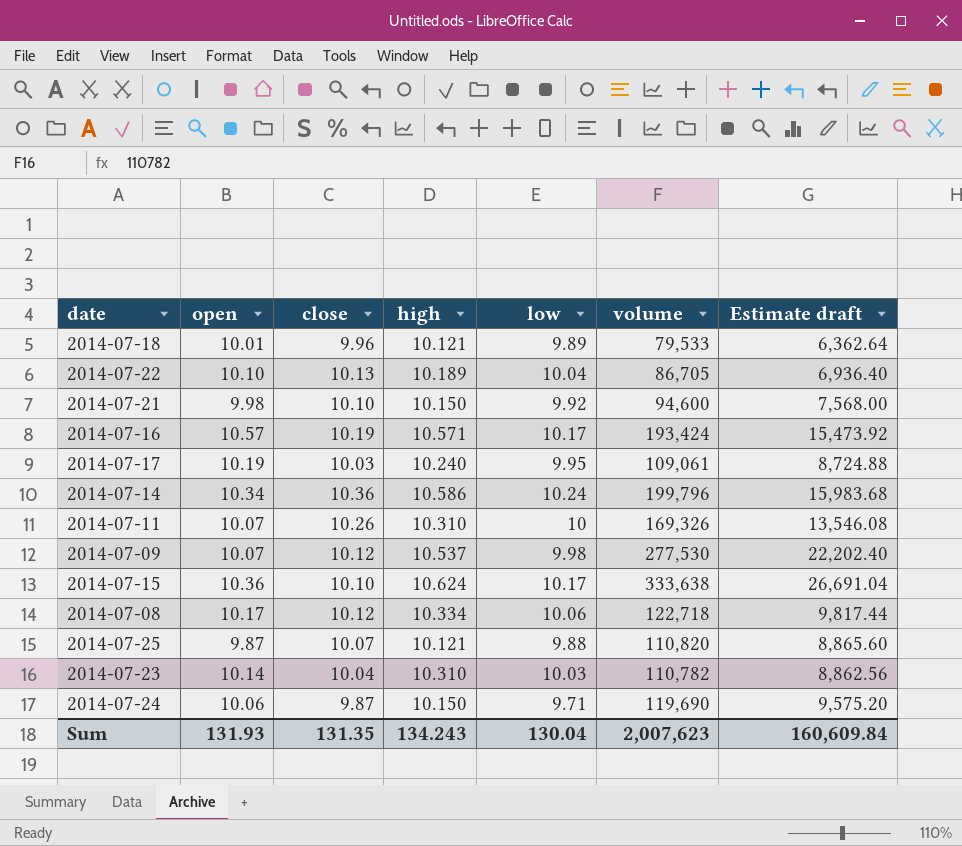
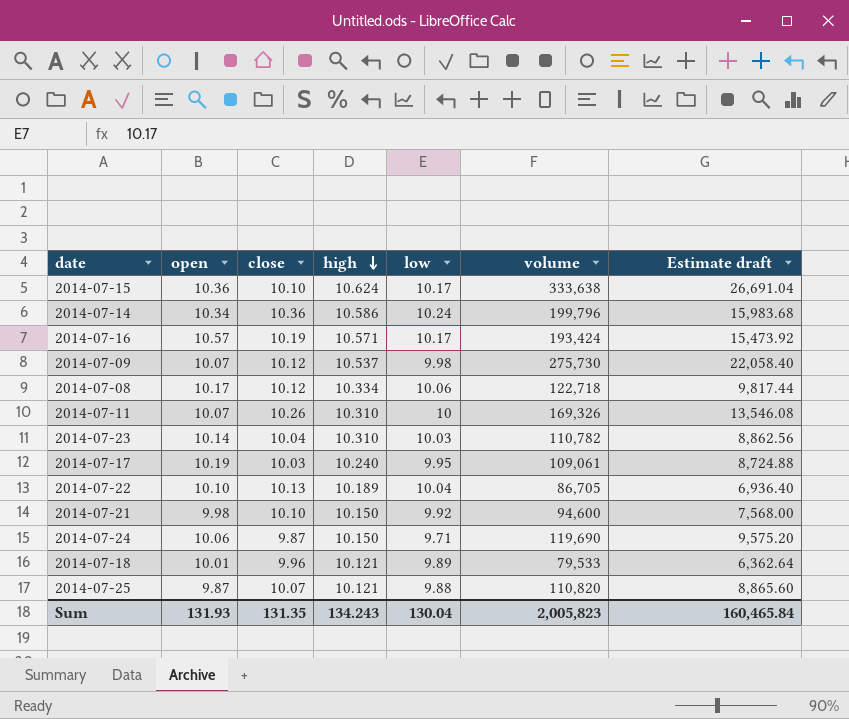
row order: none -> high descending
2014-07-09 | volume: 277,530 -> 275,730
2014-07-09 | Estimate draft: 22,202.40 -> 22,058.40
Sum | volume: 2,007,623 -> 2,005,823
Sum | Estimate draft: 160,609.84 -> 160,465.84

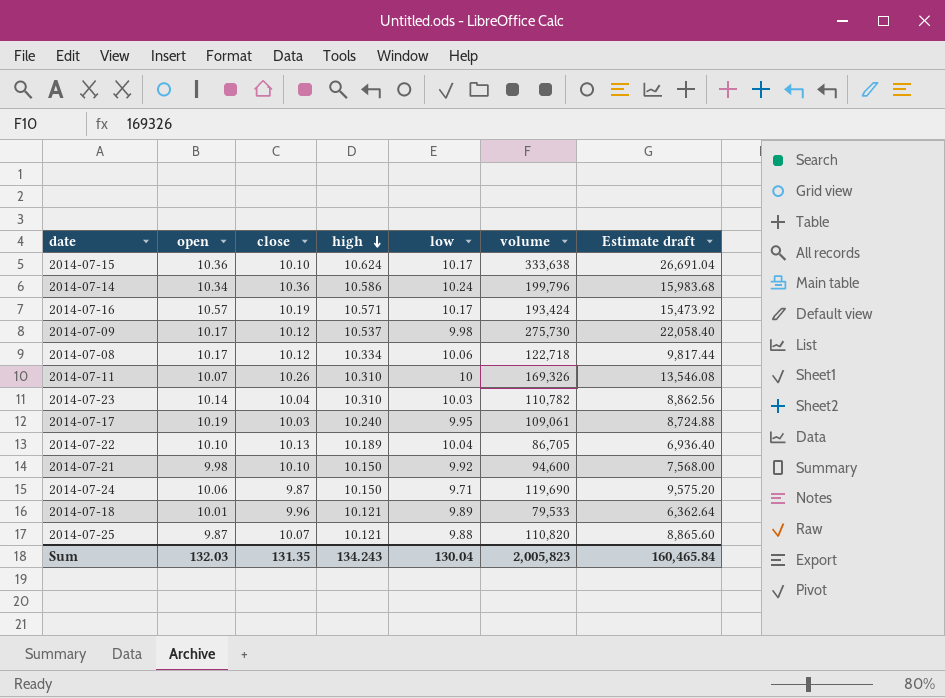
2014-07-09 | open: 10.07 -> 10.17
Sum | open: 131.93 -> 132.03

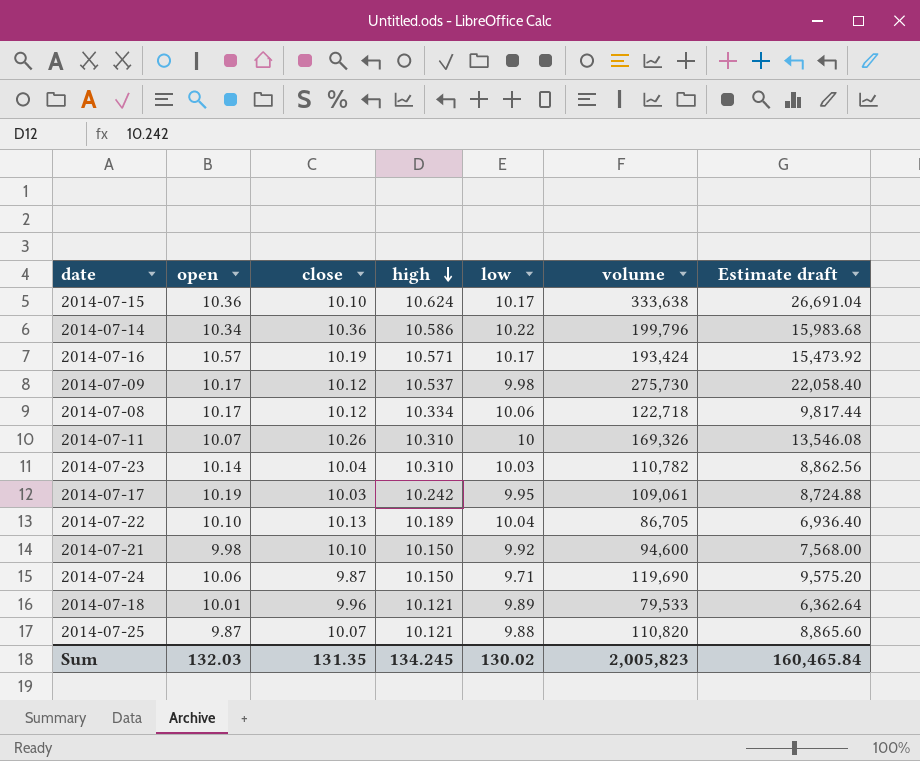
2014-07-14 | low: 10.24 -> 10.22
2014-07-17 | high: 10.240 -> 10.242
Sum | high: 134.243 -> 134.245
Sum | low: 130.04 -> 130.02

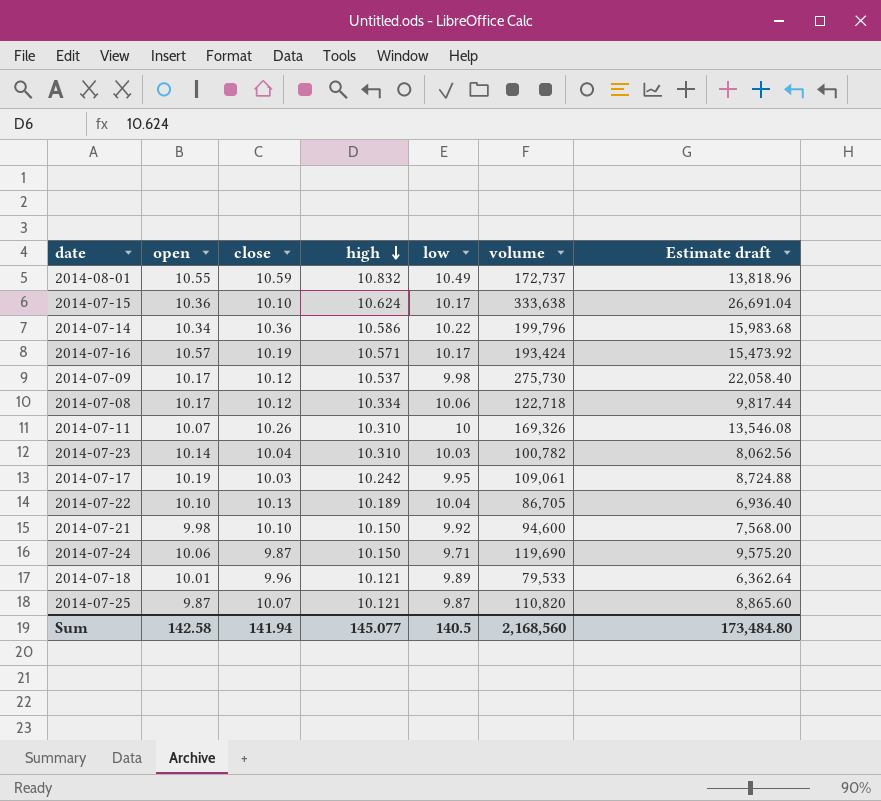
row 2014-08-01: none -> 10.55 | 10.59 | 10.832 | 10.49 | 172,737 | 13,818.96
2014-07-23 | volume: 110,782 -> 100,782
2014-07-23 | Estimate draft: 8,862.56 -> 8,062.56
2014-07-25 | low: 9.88 -> 9.87
Sum | open: 132.03 -> 142.58
Sum | close: 131.35 -> 141.94
Sum | high: 134.245 -> 145.077
Sum | low: 130.02 -> 140.5
Sum | volume: 2,005,823 -> 2,168,560
Sum | Estimate draft: 160,465.84 -> 173,484.80

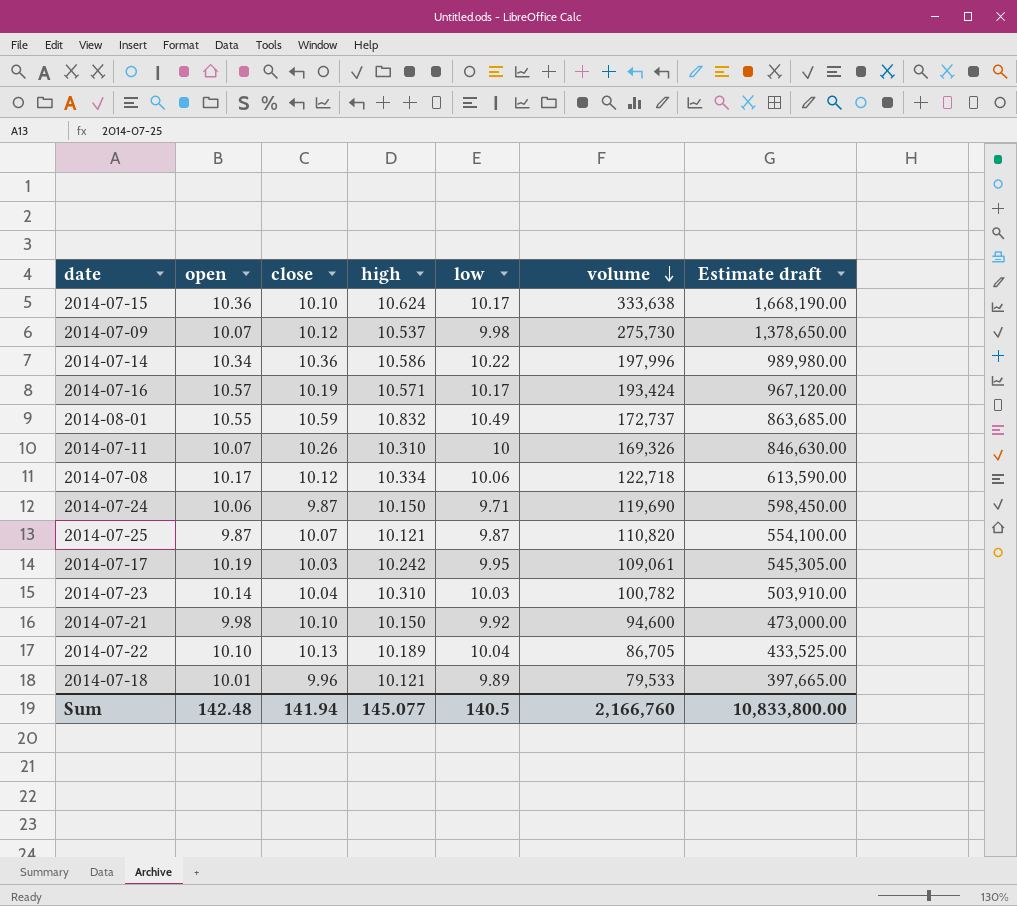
row order: high descending -> volume descending
column Estimate draft | formula: [volume] * 0.08 -> [volume] * 5
2014-07-09 | open: 10.17 -> 10.07
2014-07-14 | volume: 199,796 -> 197,996
Sum | open: 142.58 -> 142.48
Sum | volume: 2,168,560 -> 2,166,760
Sum | Estimate draft: 173,484.80 -> 10,833,800.00

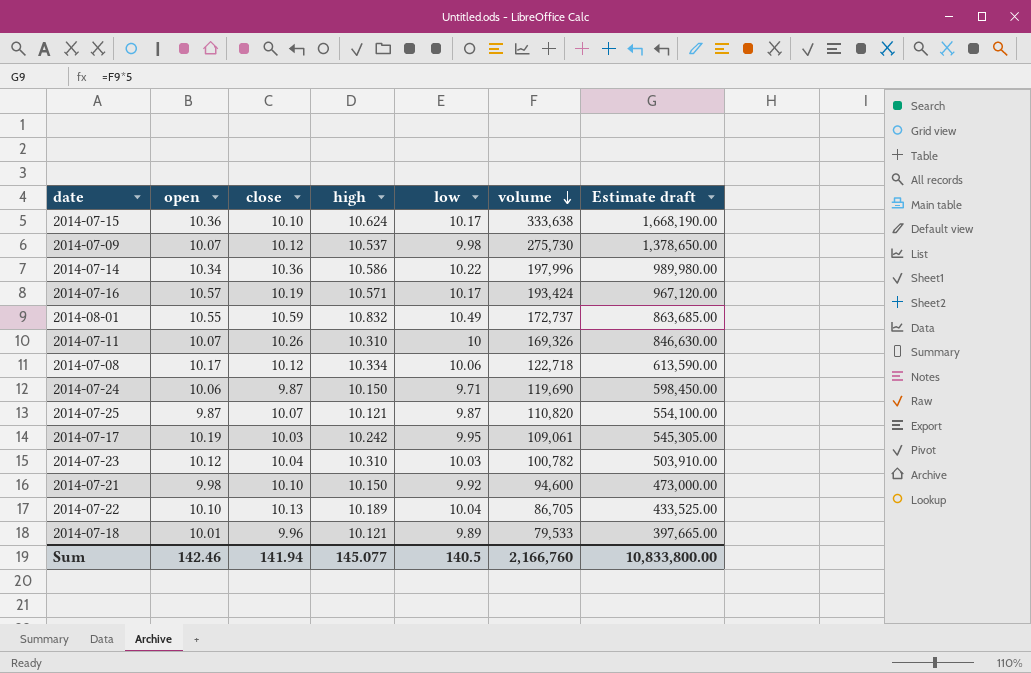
2014-07-23 | open: 10.14 -> 10.12
Sum | open: 142.48 -> 142.46

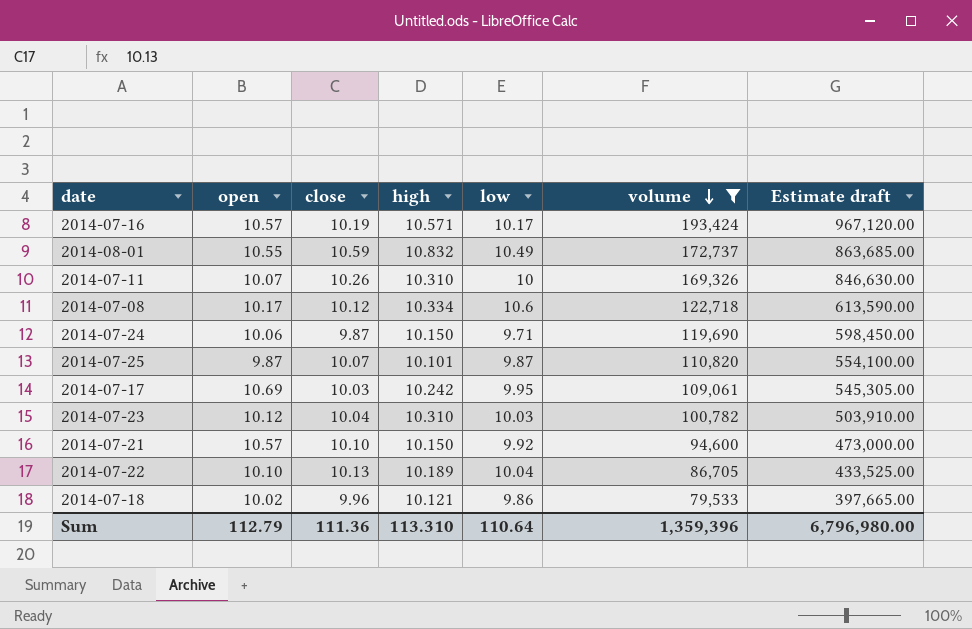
filter: none -> volume <= 193,424
2014-07-08 | low: 10.06 -> 10.6
2014-07-25 | high: 10.121 -> 10.101
2014-07-17 | open: 10.19 -> 10.69
2014-07-21 | open: 9.98 -> 10.57
2014-07-18 | open: 10.01 -> 10.02
2014-07-18 | low: 9.89 -> 9.86
Sum | open: 142.46 -> 112.79
Sum | close: 141.94 -> 111.36
Sum | high: 145.077 -> 113.310
Sum | low: 140.5 -> 110.64
Sum | volume: 2,166,760 -> 1,359,396
Sum | Estimate draft: 10,833,800.00 -> 6,796,980.00

